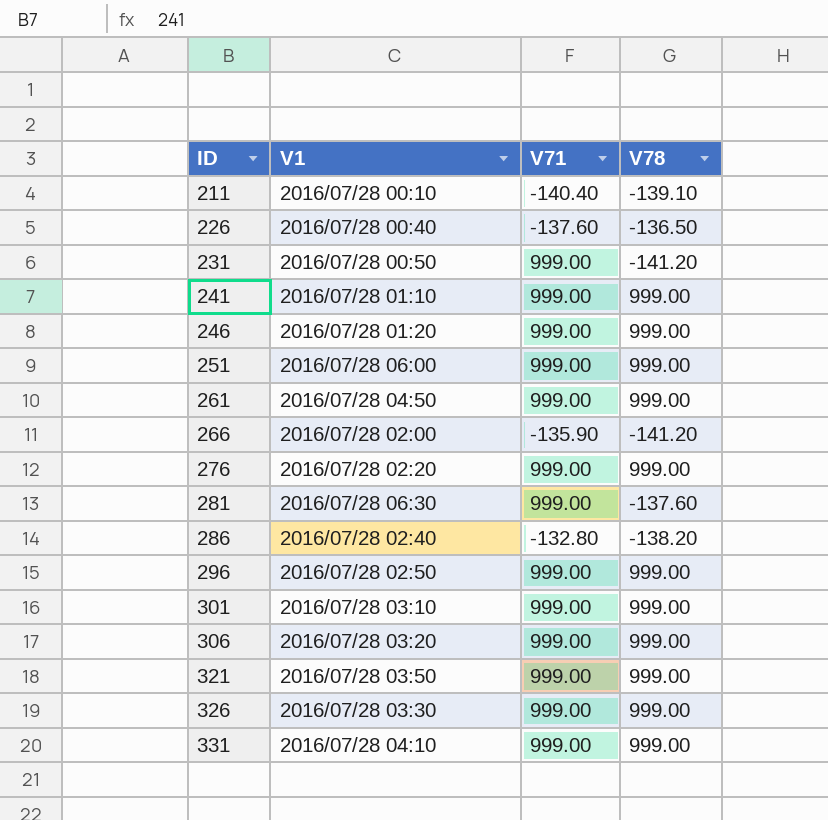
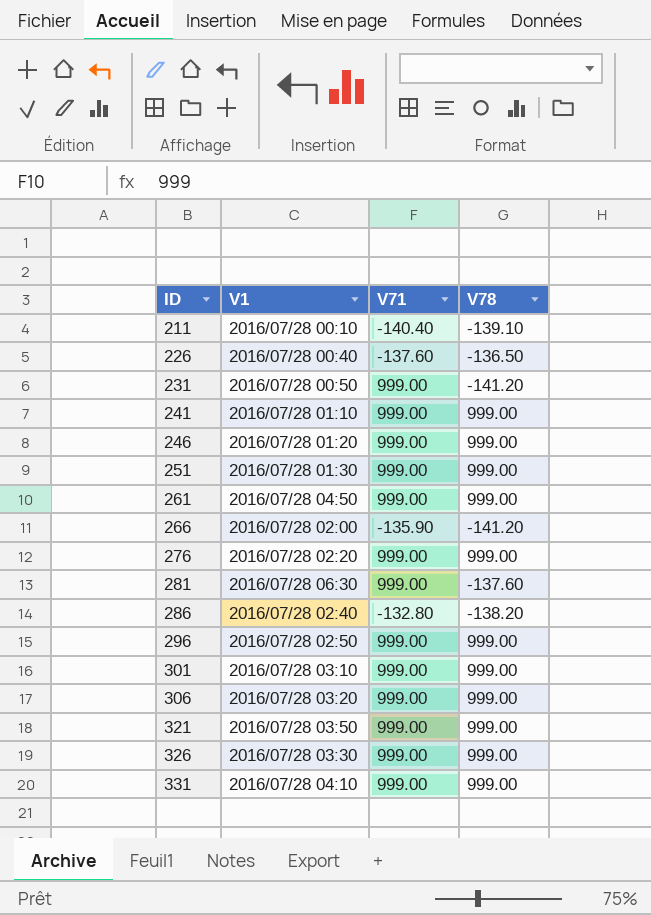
251 | V1: 2016/07/28 06:00 -> 2016/07/28 01:30

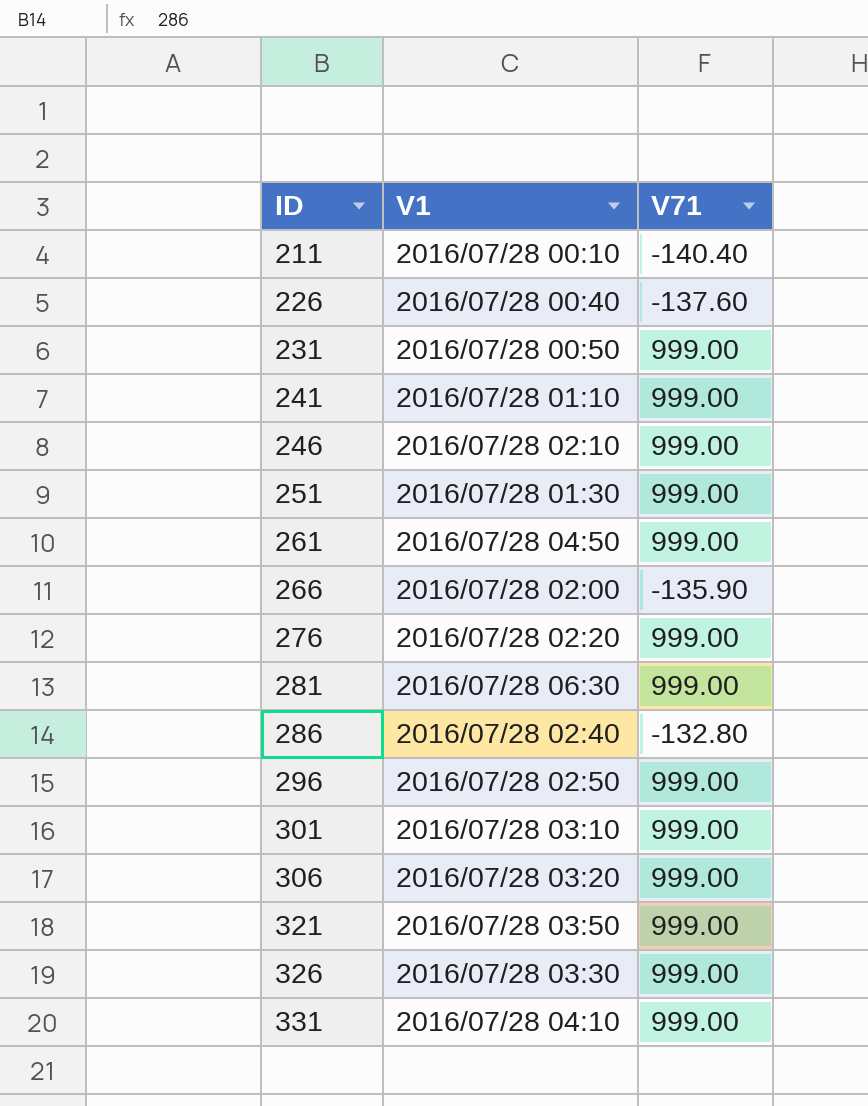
column V78 | position: 4 -> none
246 | V1: 2016/07/28 01:20 -> 2016/07/28 02:10

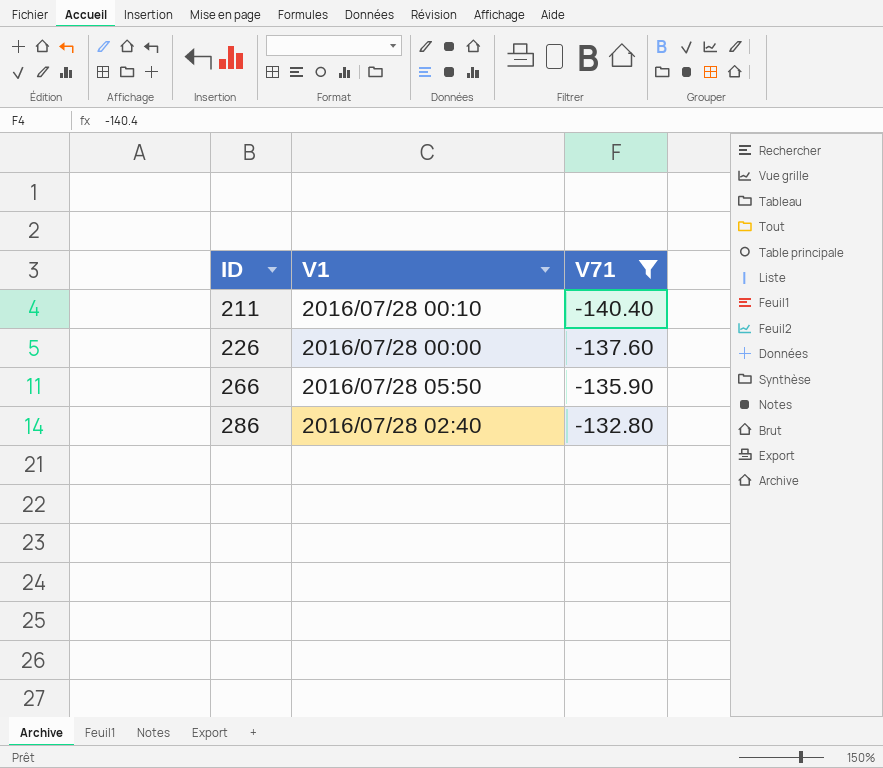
filter: none -> V71 != 999.00
226 | V1: 2016/07/28 00:40 -> 2016/07/28 00:00
266 | V1: 2016/07/28 02:00 -> 2016/07/28 05:50

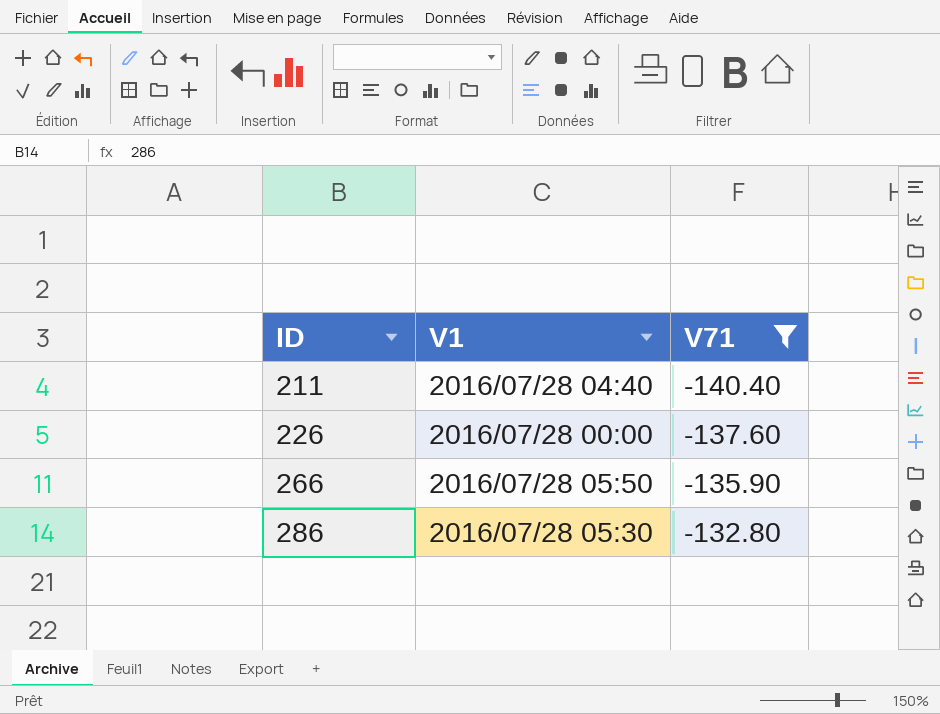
211 | V1: 2016/07/28 00:10 -> 2016/07/28 04:40
286 | V1: 2016/07/28 02:40 -> 2016/07/28 05:30

